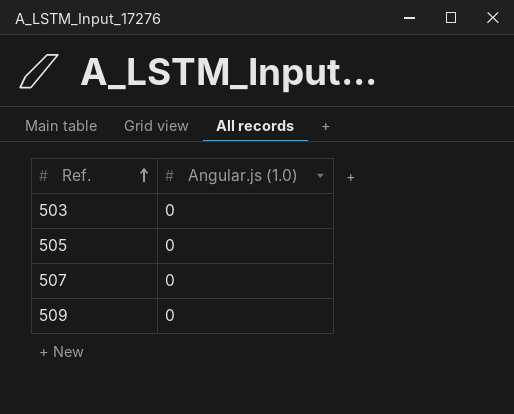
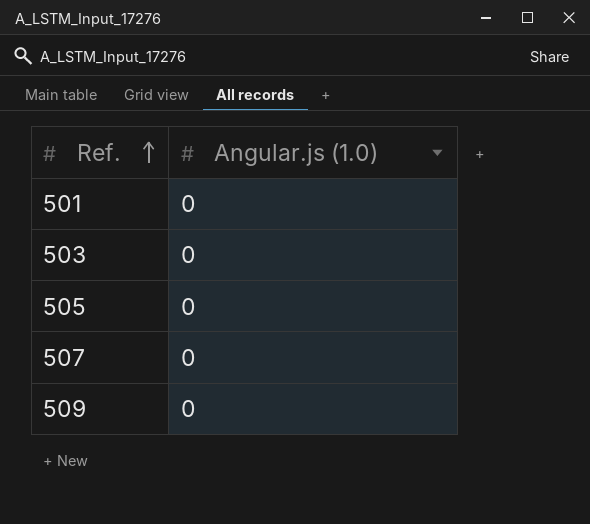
row 501: none -> 0

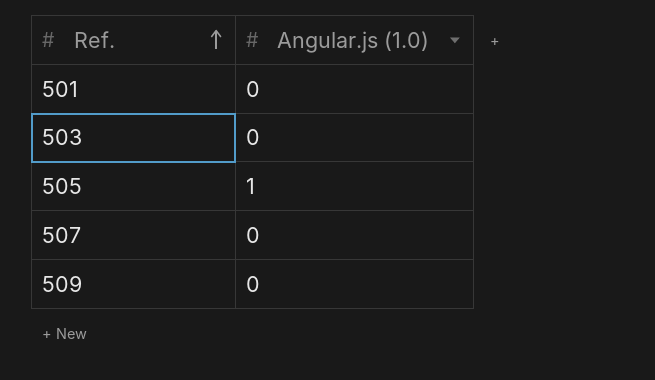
505 | Angular.js (1.0): 0 -> 1

